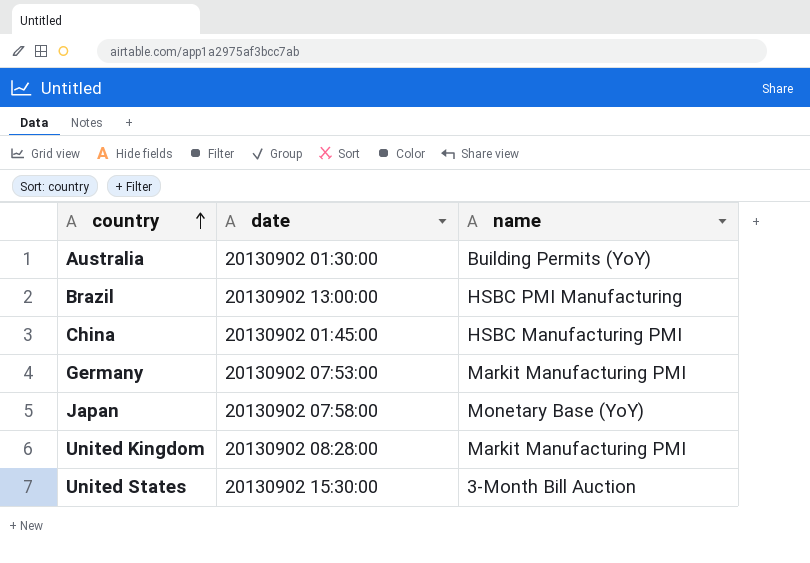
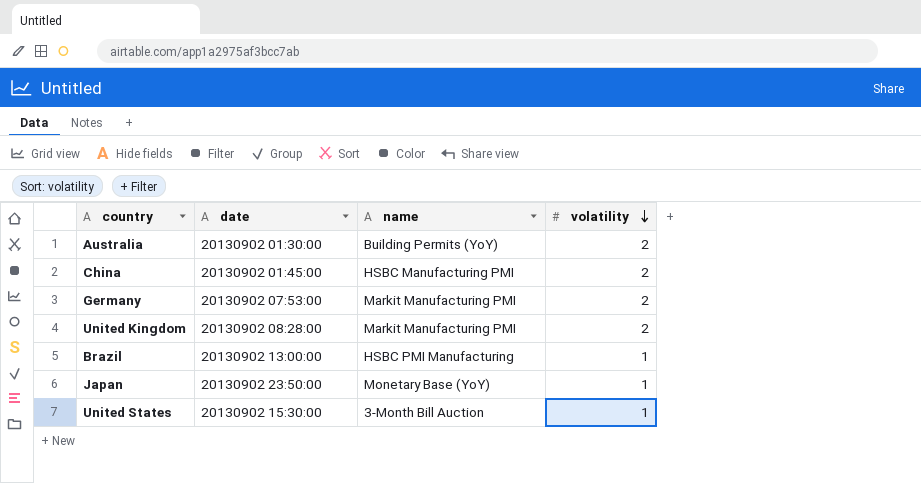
row order: country ascending -> volatility descending
column volatility | position: none -> 4
Japan | date: 20130902 07:58:00 -> 20130902 23:50:00

